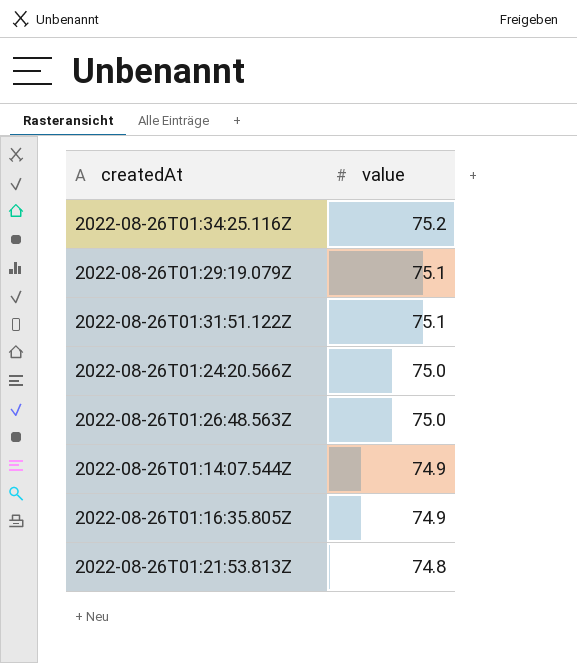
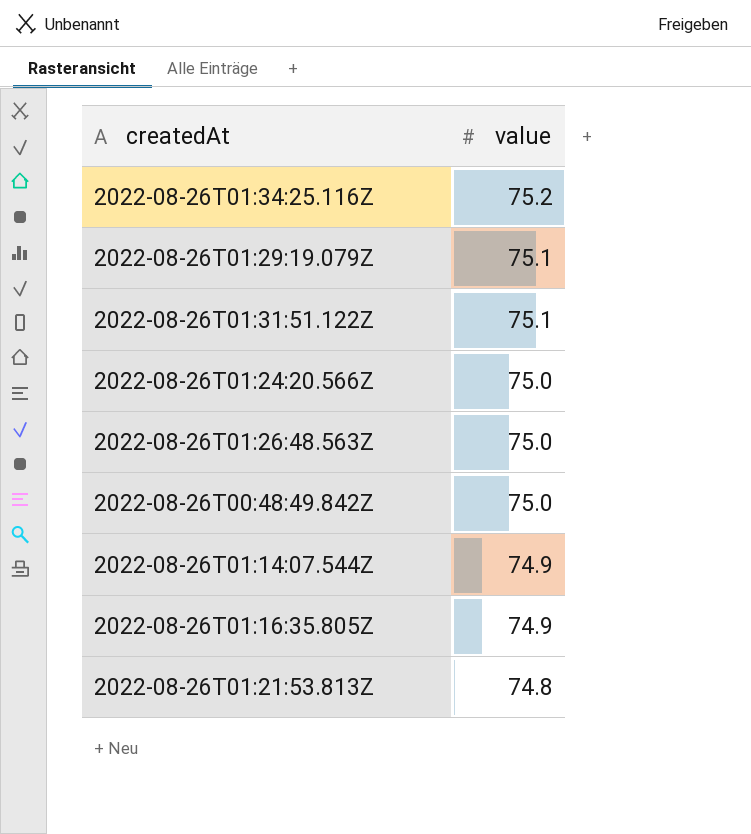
row 2022-08-26T00:48:49.842Z: none -> 75.0

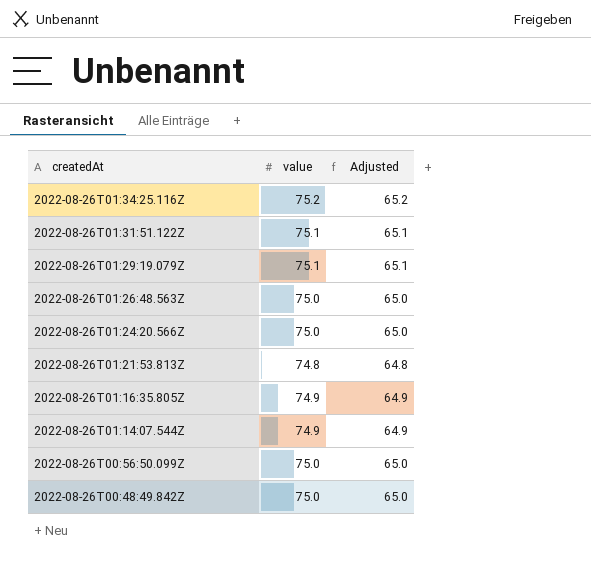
row order: value descending -> createdAt descending
column Adjusted | formula: none -> [value] - 10
row 2022-08-26T00:56:50.099Z: none -> 75.0 | 65.0

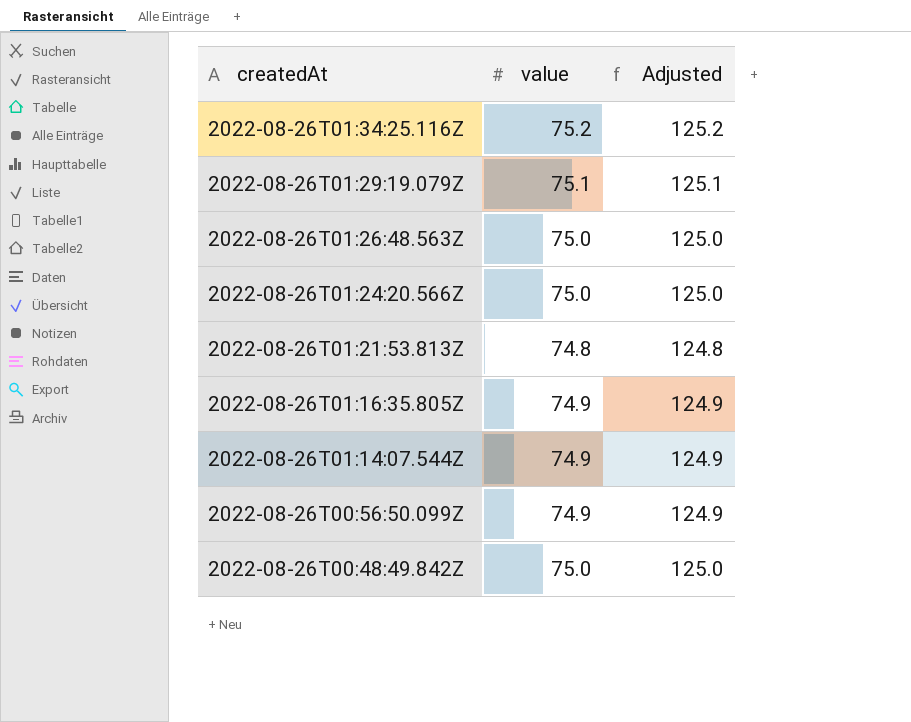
column Adjusted | formula: [value] - 10 -> [value] + 50
row 2022-08-26T01:31:51.122Z: 75.1 | 65.1 -> none
2022-08-26T00:56:50.099Z | value: 75.0 -> 74.9

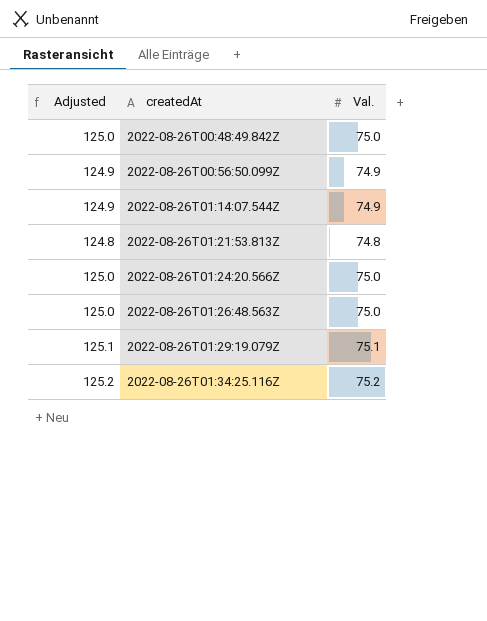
row order: createdAt descending -> createdAt ascending
column Adjusted | position: 3 -> 1
column name: value -> Val.
row 2022-08-26T01:16:35.805Z: 74.9 | 124.9 -> none

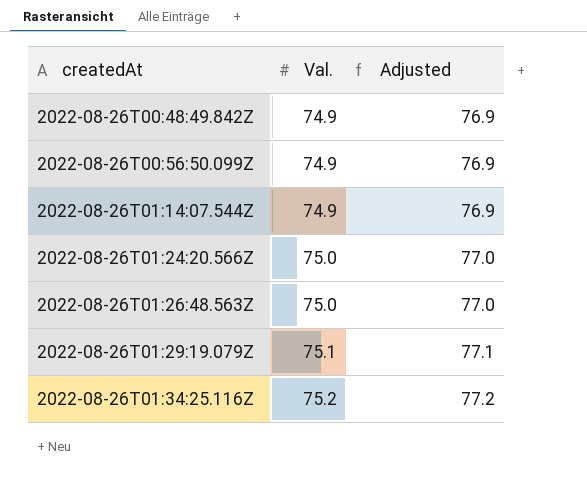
column Adjusted | formula: [Val.] + 50 -> [Val.] + 2
column Adjusted | position: 1 -> 3
row 2022-08-26T01:21:53.813Z: 124.8 | 74.8 -> none
2022-08-26T00:48:49.842Z | Val.: 75.0 -> 74.9

